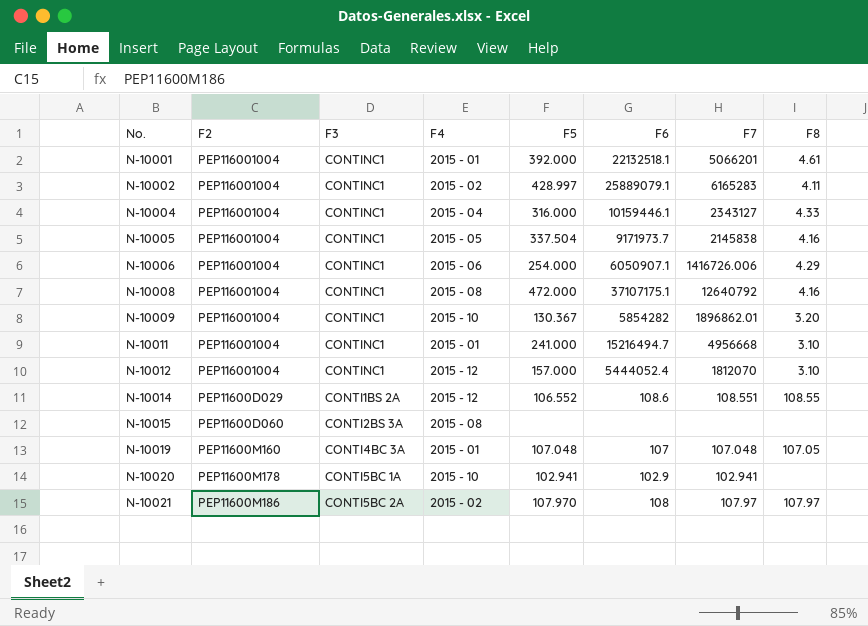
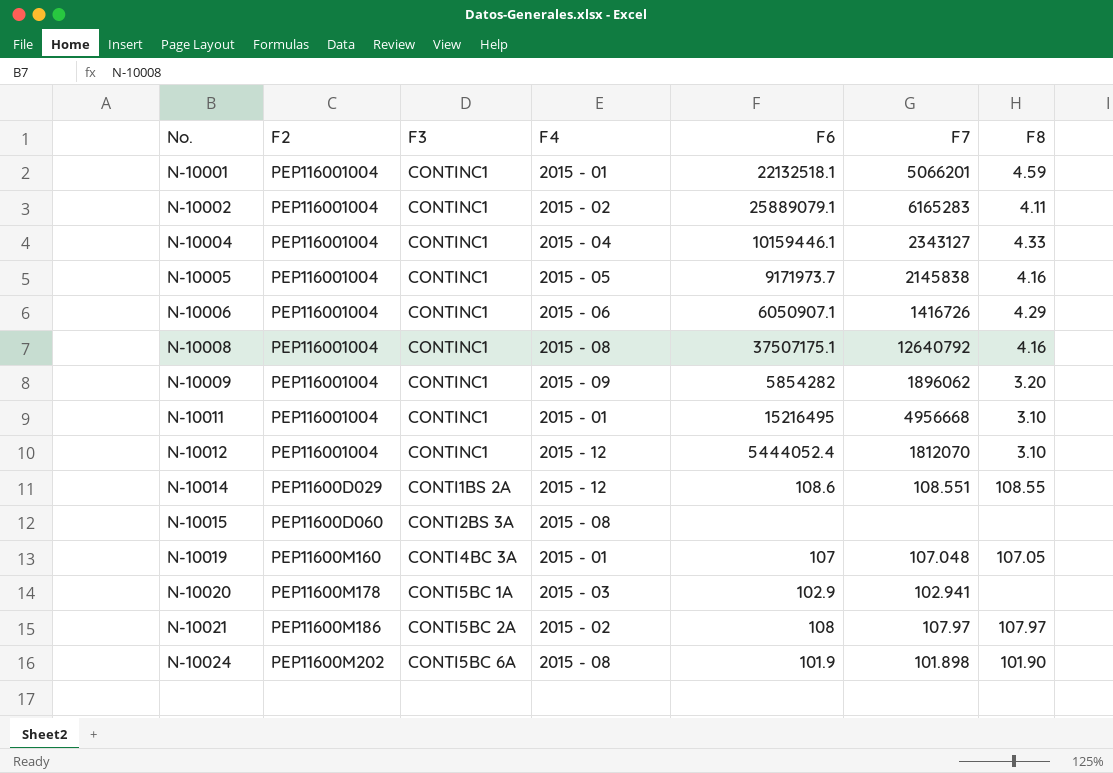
column F5 | position: 5 -> none
N-10001 | F8: 4.61 -> 4.59
N-10006 | F7: 1416726.006 -> 1416726
N-10008 | F6: 37107175.1 -> 37507175.1
N-10009 | F4: 2015 - 10 -> 2015 - 09
N-10009 | F7: 1896862.01 -> 1896062
N-10011 | F6: 15216494.7 -> 15216495
N-10020 | F4: 2015 - 10 -> 2015 - 03
row N-10024: none -> PEP11600M202 | CONTI5BC 6A | 2015 - 08 | 101.9 | 101.898 | 101.90

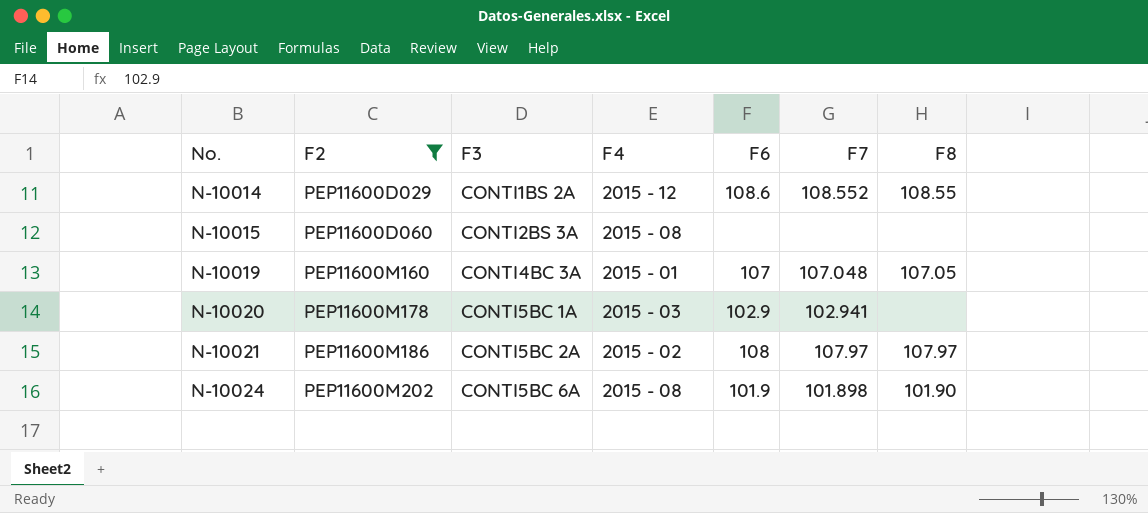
filter: none -> F2 != PEP116001004
N-10014 | F7: 108.551 -> 108.552

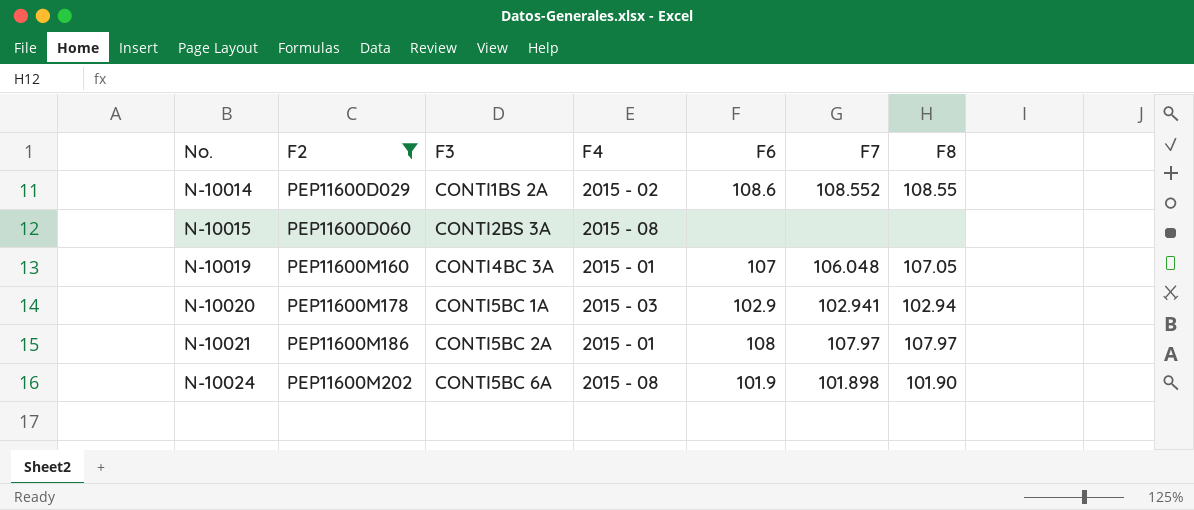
N-10014 | F4: 2015 - 12 -> 2015 - 02
N-10019 | F7: 107.048 -> 106.048
N-10020 | F8: none -> 102.94
N-10021 | F4: 2015 - 02 -> 2015 - 01

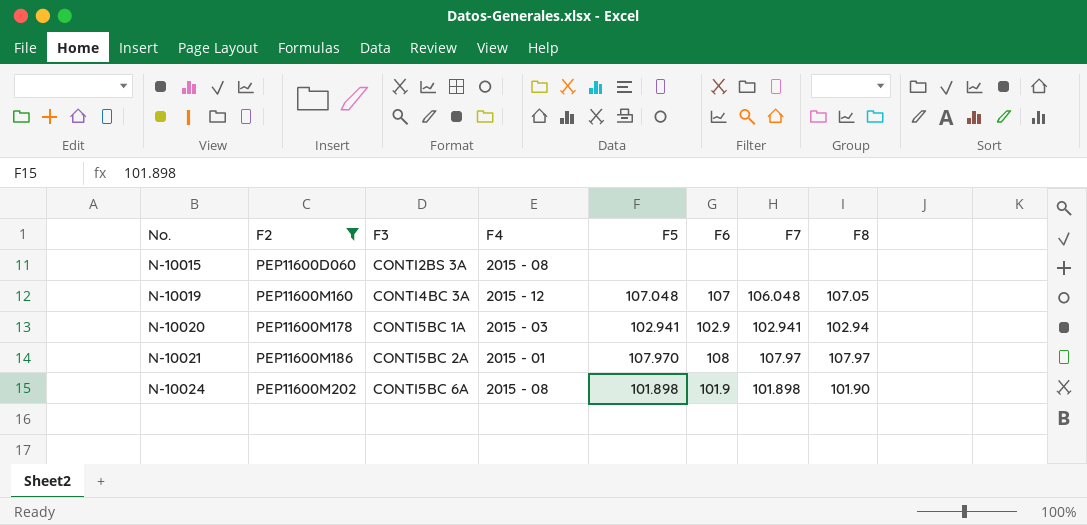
column F5 | position: none -> 5
row N-10014: PEP11600D029 | CONTI1BS 2A | 2015 - 02 | 108.6 | 108.552 | 108.55 -> none
N-10019 | F4: 2015 - 01 -> 2015 - 12

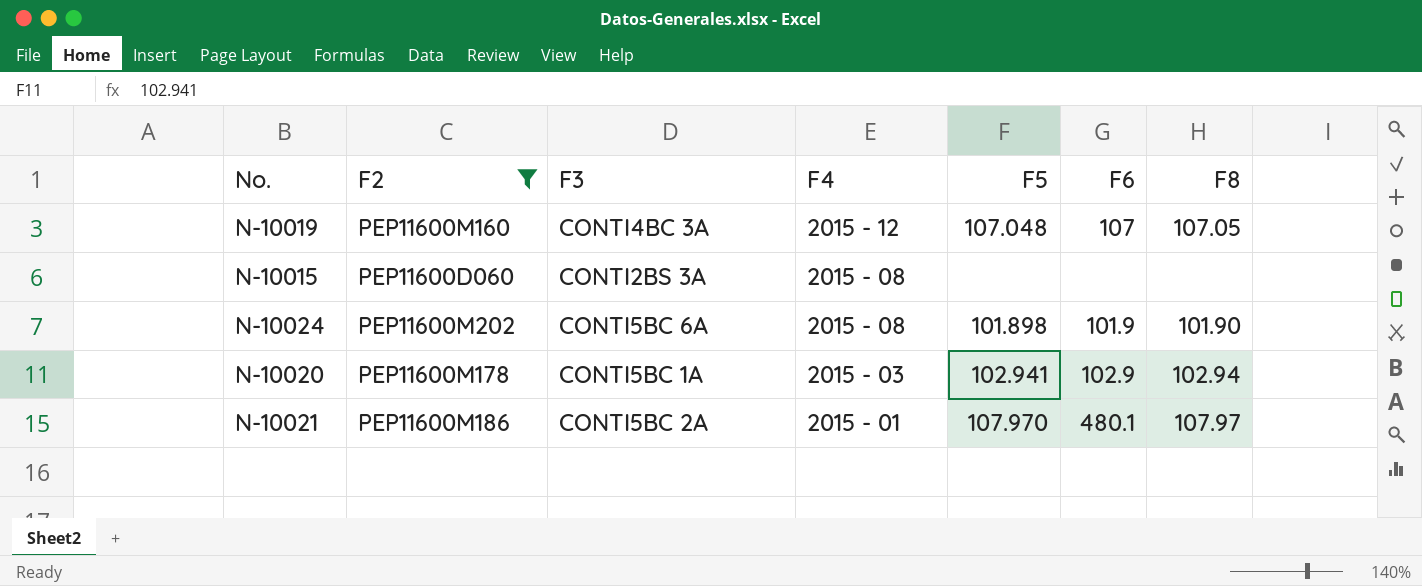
row order: No. ascending -> F4 descending
column F7 | position: 7 -> none
N-10021 | F6: 108 -> 480.1

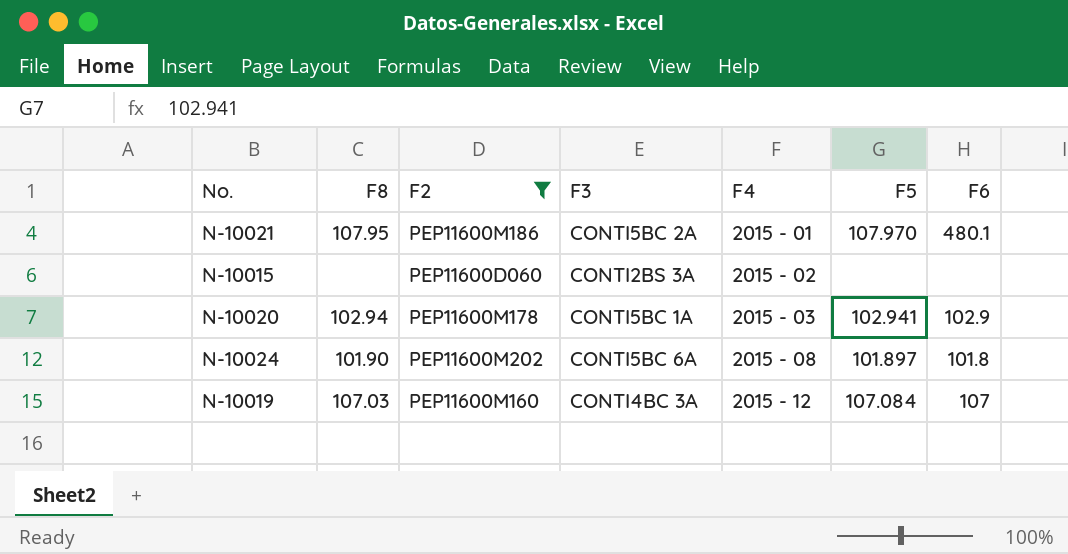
row order: F4 descending -> F4 ascending
column F8 | position: 7 -> 2
N-10021 | F8: 107.97 -> 107.95
N-10015 | F4: 2015 - 08 -> 2015 - 02
N-10024 | F5: 101.898 -> 101.897
N-10024 | F6: 101.9 -> 101.8
N-10019 | F8: 107.05 -> 107.03
N-10019 | F5: 107.048 -> 107.084

